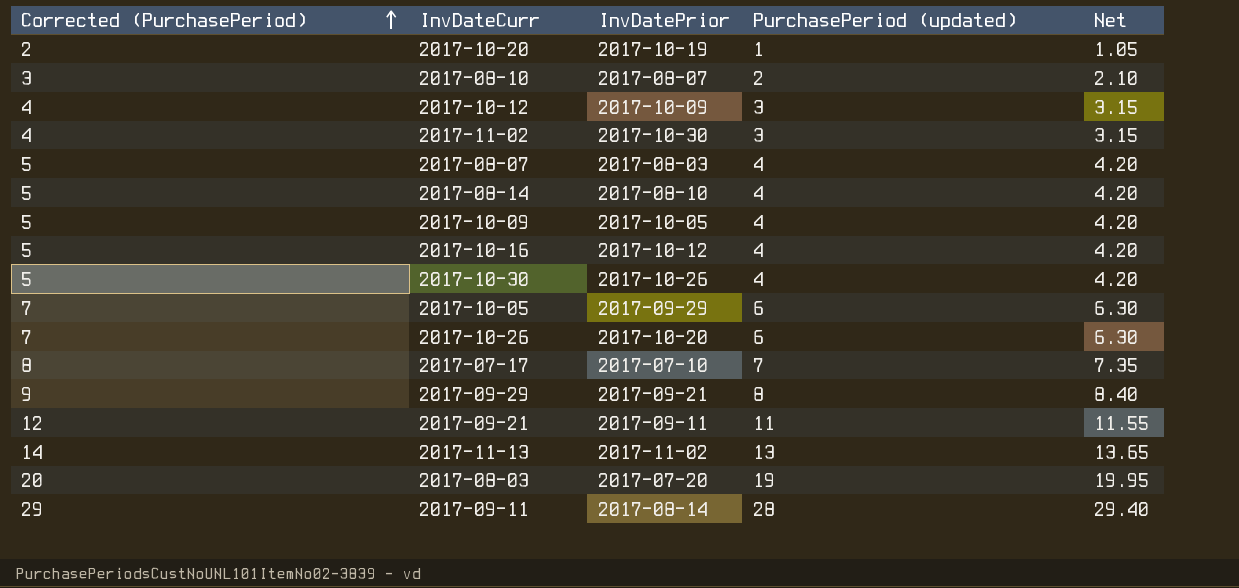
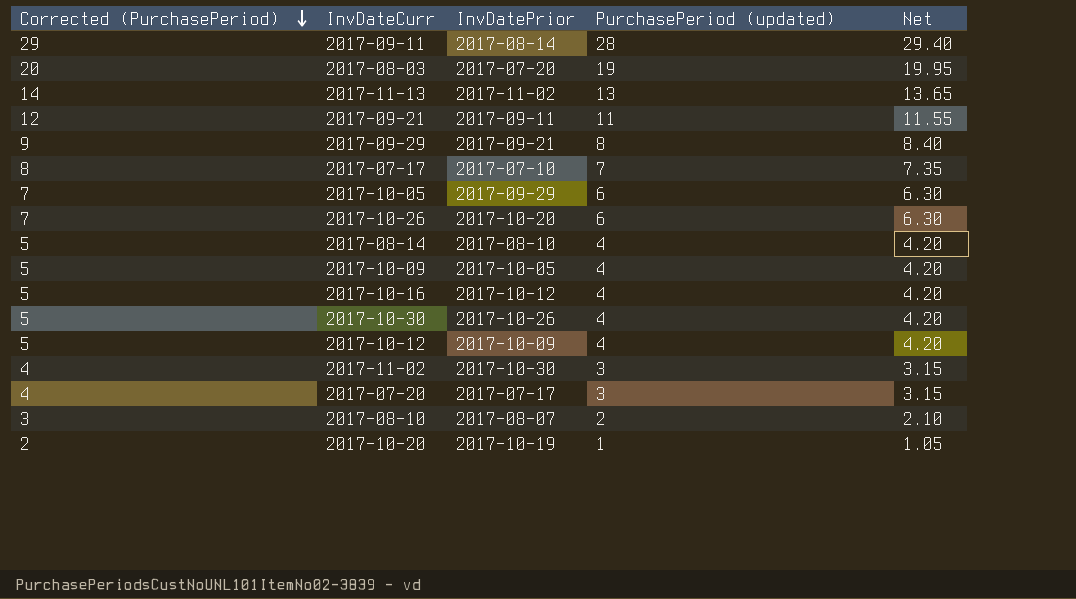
row order: Corrected (PurchasePeriod) ascending -> Corrected (PurchasePeriod) descending
row 2017-08-07: 5 | 2017-08-03 | 4 | 4.20 -> none
2017-10-12 | Corrected (PurchasePeriod): 4 -> 5
2017-10-12 | PurchasePeriod (updated): 3 -> 4
2017-10-12 | Net: 3.15 -> 4.20
row 2017-07-20: none -> 4 | 2017-07-17 | 3 | 3.15

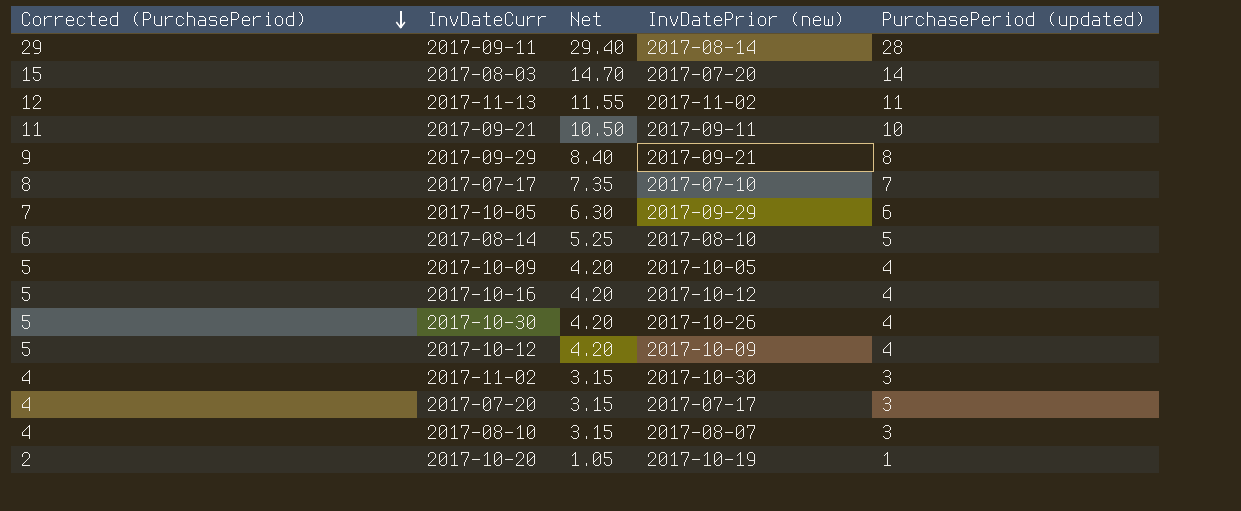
column Net | position: 5 -> 3
column name: InvDatePrior -> InvDatePrior (new)
row 2017-10-26: 7 | 2017-10-20 | 6 | 6.30 -> none
2017-08-03 | Corrected (PurchasePeriod): 20 -> 15
2017-08-03 | Net: 19.95 -> 14.70
2017-08-03 | PurchasePeriod (updated): 19 -> 14
2017-11-13 | Corrected (PurchasePeriod): 14 -> 12
2017-11-13 | Net: 13.65 -> 11.55
2017-11-13 | PurchasePeriod (updated): 13 -> 11
2017-09-21 | Corrected (PurchasePeriod): 12 -> 11
2017-09-21 | Net: 11.55 -> 10.50
2017-09-21 | PurchasePeriod (updated): 11 -> 10
2017-08-14 | Corrected (PurchasePeriod): 5 -> 6
2017-08-14 | Net: 4.20 -> 5.25
2017-08-14 | PurchasePeriod (updated): 4 -> 5
2017-08-10 | Corrected (PurchasePeriod): 3 -> 4
2017-08-10 | Net: 2.10 -> 3.15
2017-08-10 | PurchasePeriod (updated): 2 -> 3

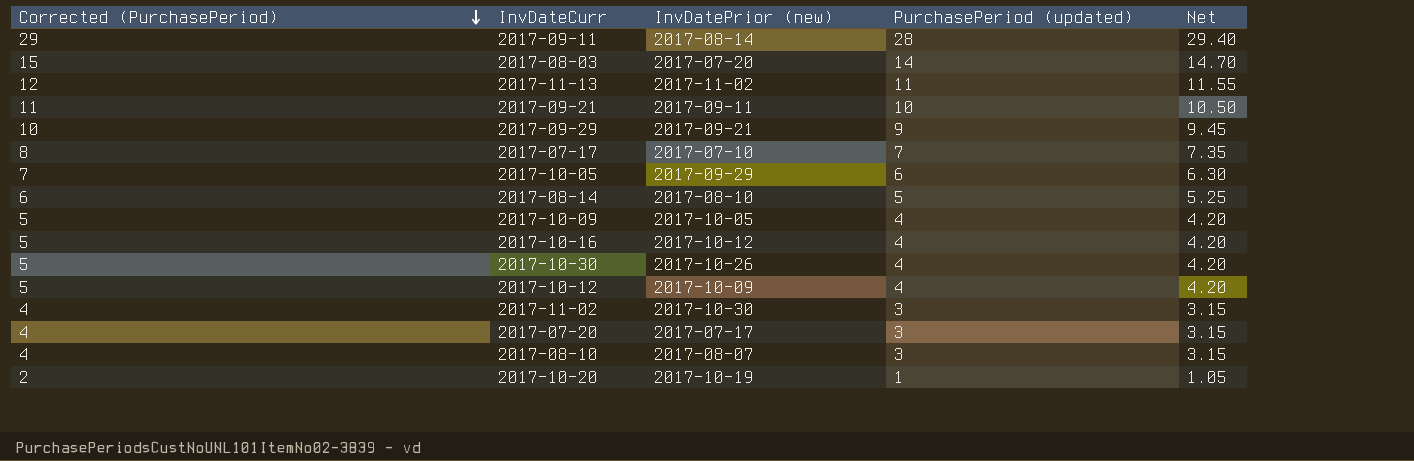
column Net | position: 3 -> 5
2017-09-29 | Corrected (PurchasePeriod): 9 -> 10
2017-09-29 | PurchasePeriod (updated): 8 -> 9
2017-09-29 | Net: 8.40 -> 9.45

